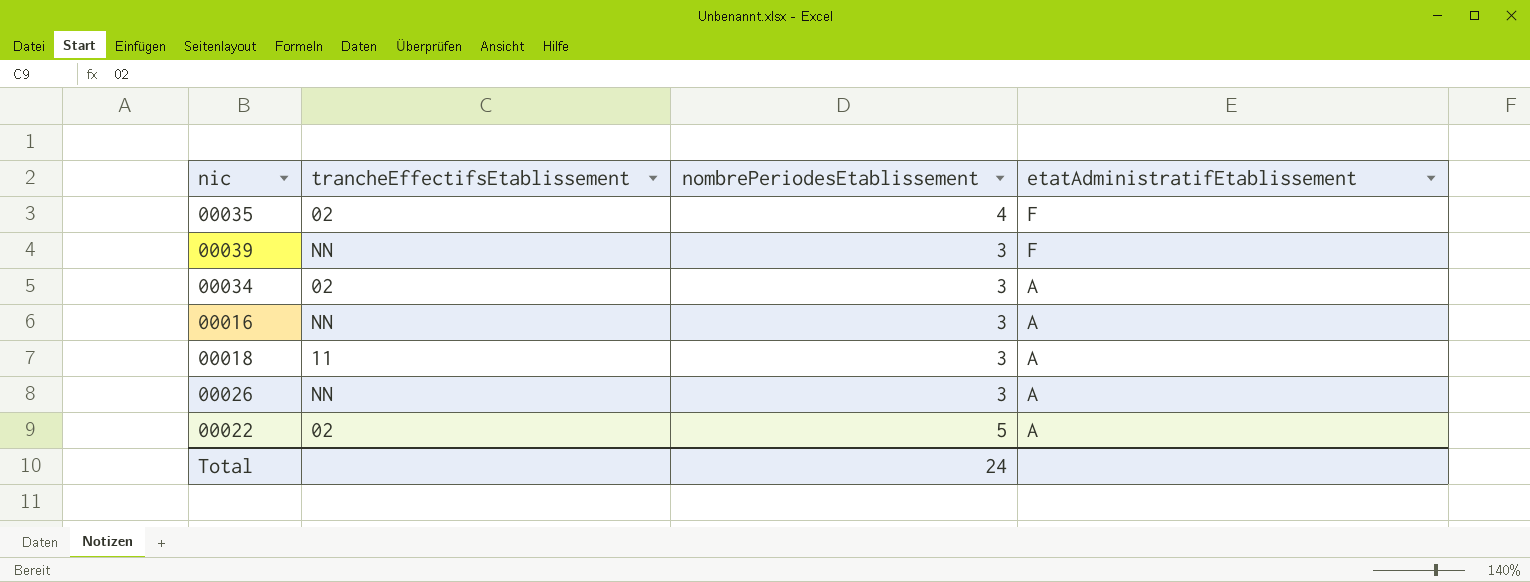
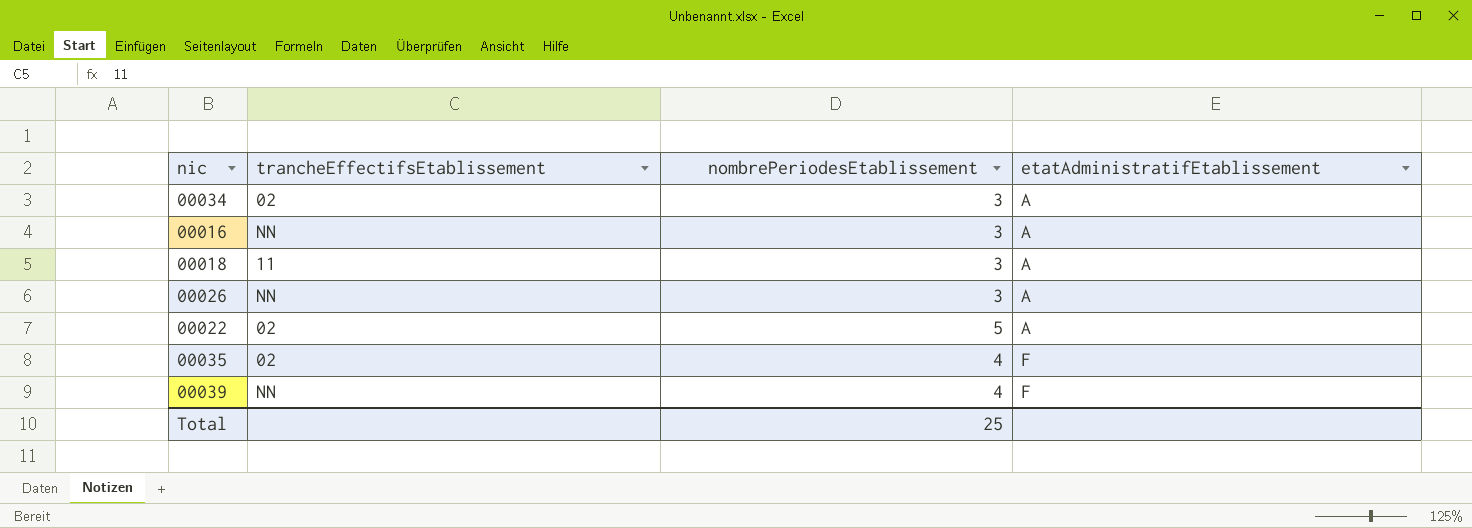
row order: etatAdministratifEtablissement descending -> etatAdministratifEtablissement ascending
00039 | nombrePeriodesEtablissement: 3 -> 4
Total | nombrePeriodesEtablissement: 24 -> 25

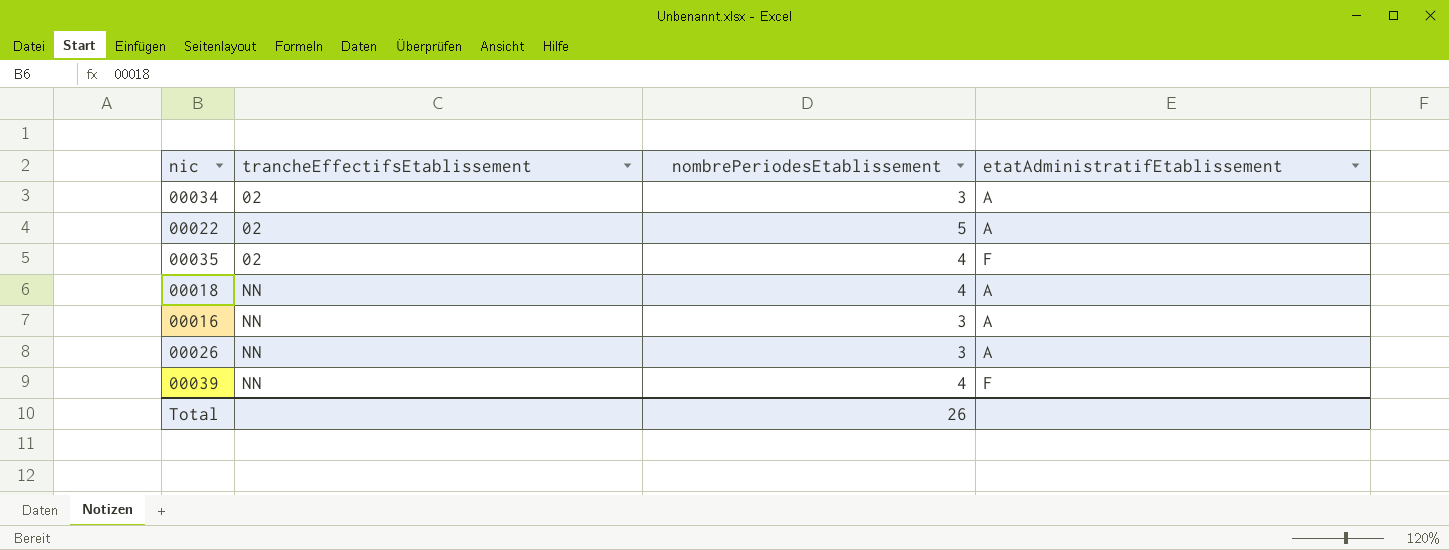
row order: etatAdministratifEtablissement ascending -> trancheEffectifsEtablissement ascending
00018 | trancheEffectifsEtablissement: 11 -> NN
00018 | nombrePeriodesEtablissement: 3 -> 4
Total | nombrePeriodesEtablissement: 25 -> 26

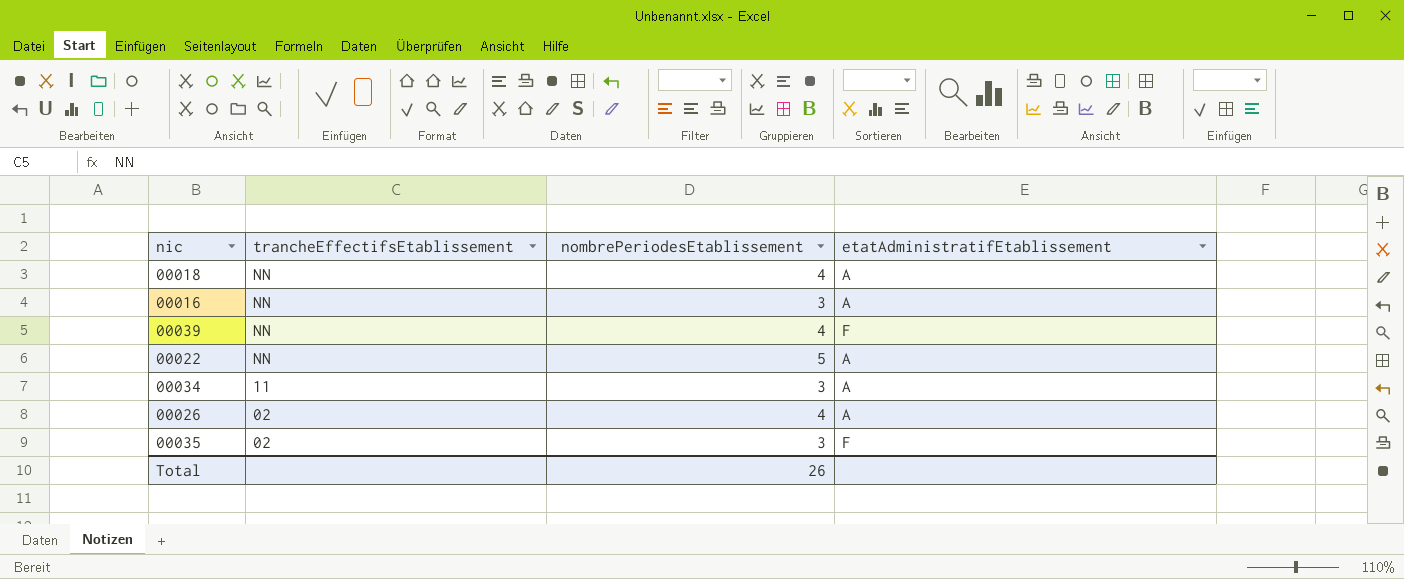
row order: trancheEffectifsEtablissement ascending -> trancheEffectifsEtablissement descending
00022 | trancheEffectifsEtablissement: 02 -> NN
00034 | trancheEffectifsEtablissement: 02 -> 11
00026 | trancheEffectifsEtablissement: NN -> 02
00026 | nombrePeriodesEtablissement: 3 -> 4
00035 | nombrePeriodesEtablissement: 4 -> 3

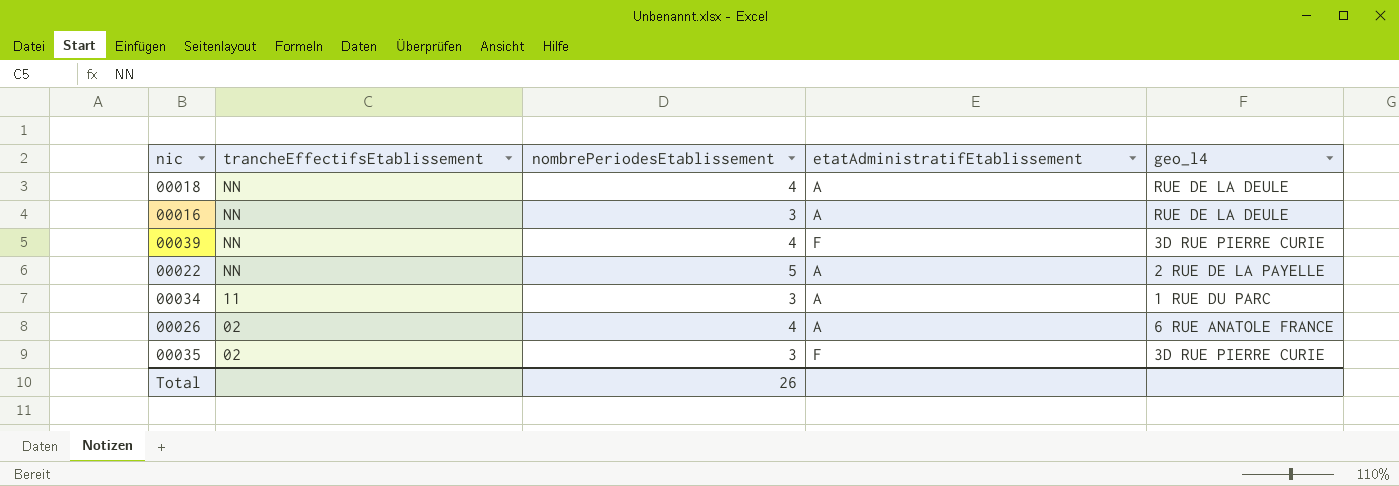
column geo_l4 | position: none -> 5

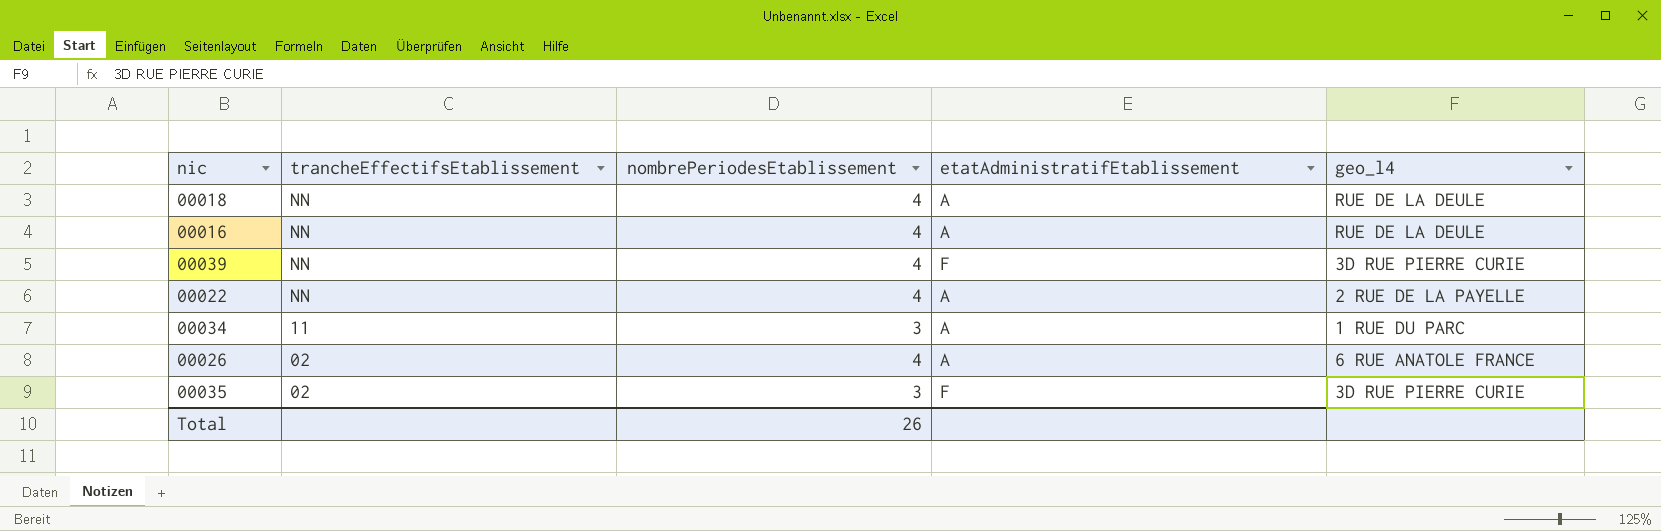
00016 | nombrePeriodesEtablissement: 3 -> 4
00022 | nombrePeriodesEtablissement: 5 -> 4

